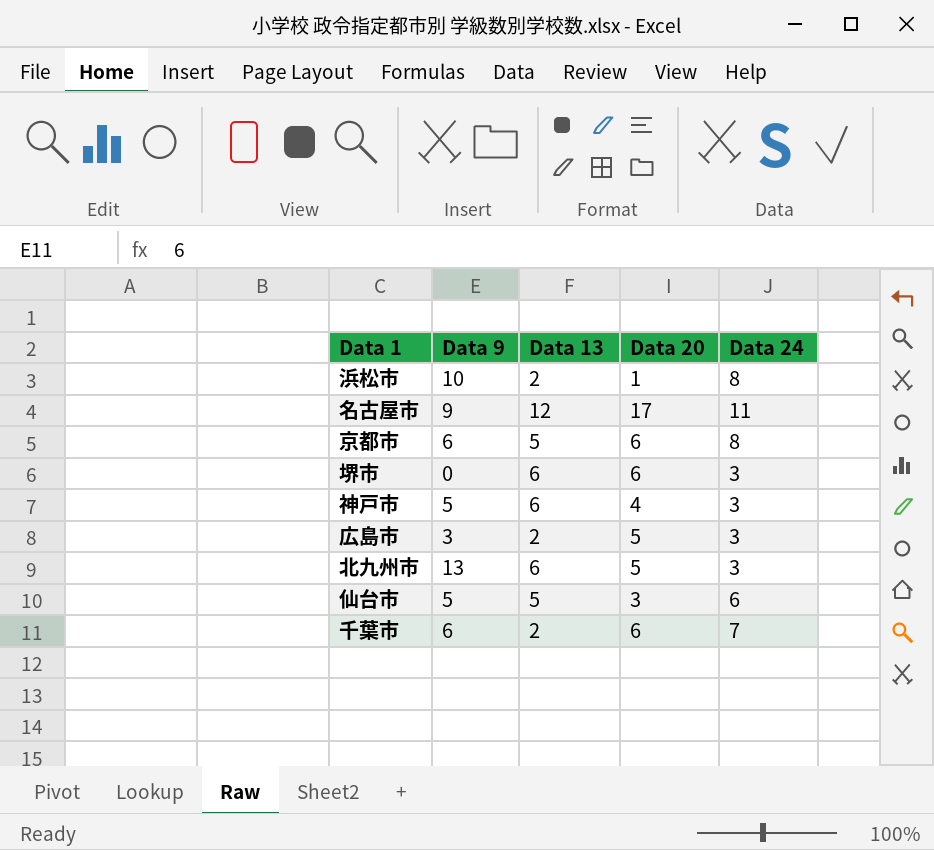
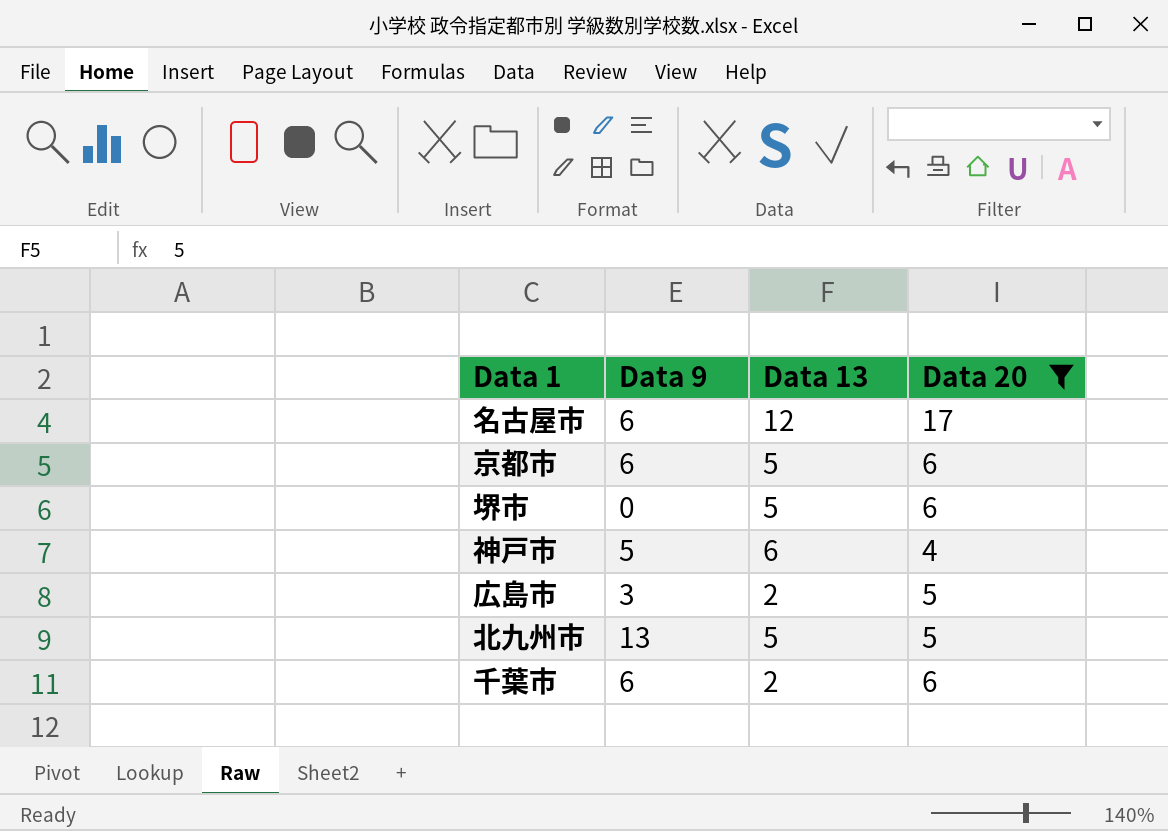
filter: none -> Data 20 >= 4
column Data 24 | position: 5 -> none
名古屋市 | Data 9: 9 -> 6
堺市 | Data 13: 6 -> 5
北九州市 | Data 13: 6 -> 5

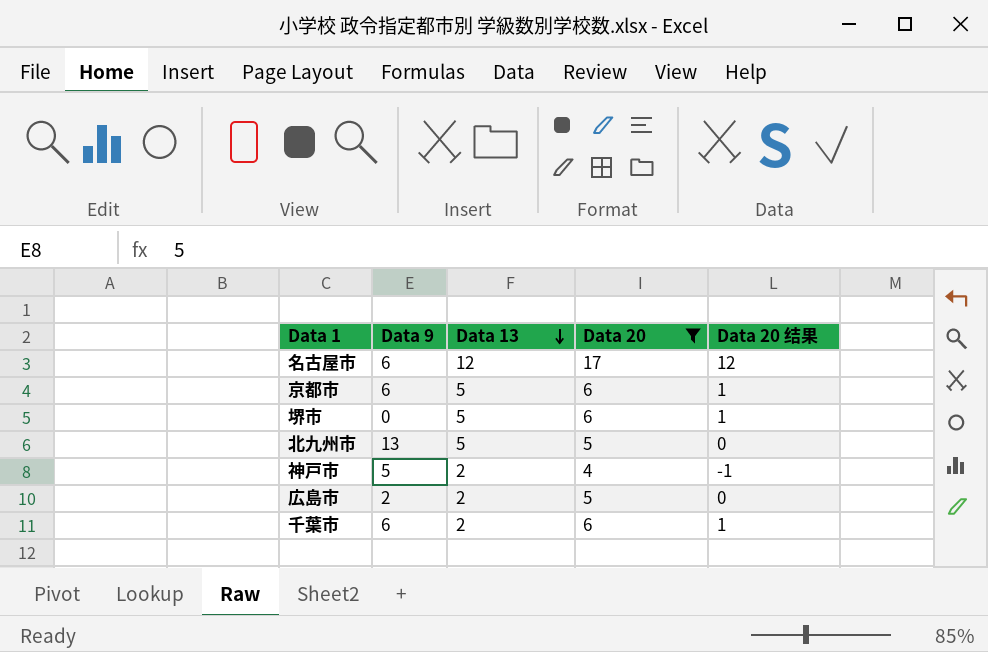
row order: none -> Data 13 descending
column Data 20 结果 | formula: none -> [Data 20] - 5
神戸市 | Data 13: 6 -> 2
広島市 | Data 9: 3 -> 2

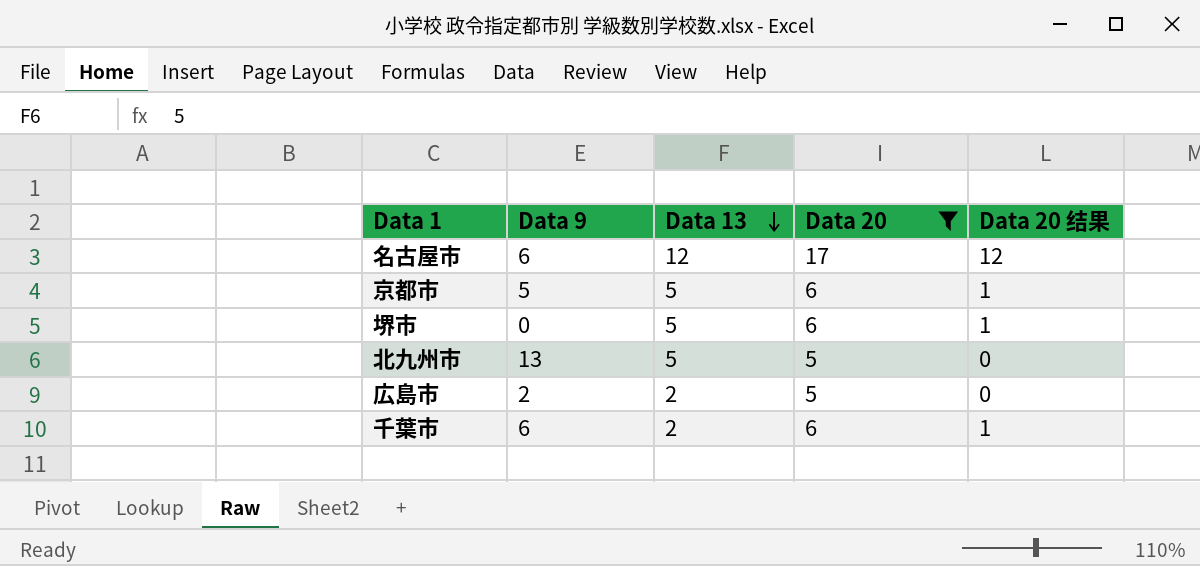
row 神戸市: 5 | 2 | 4 | -1 -> none
京都市 | Data 9: 6 -> 5

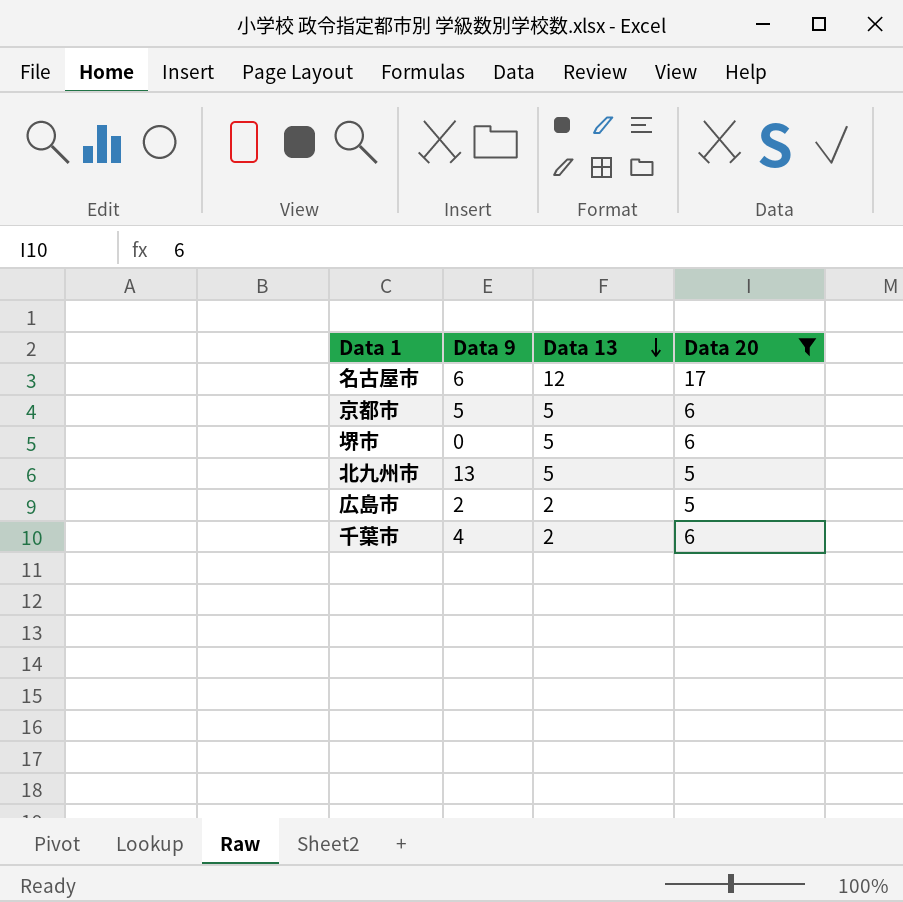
column Data 20 结果 | formula: [Data 20] - 5 -> none
千葉市 | Data 9: 6 -> 4

